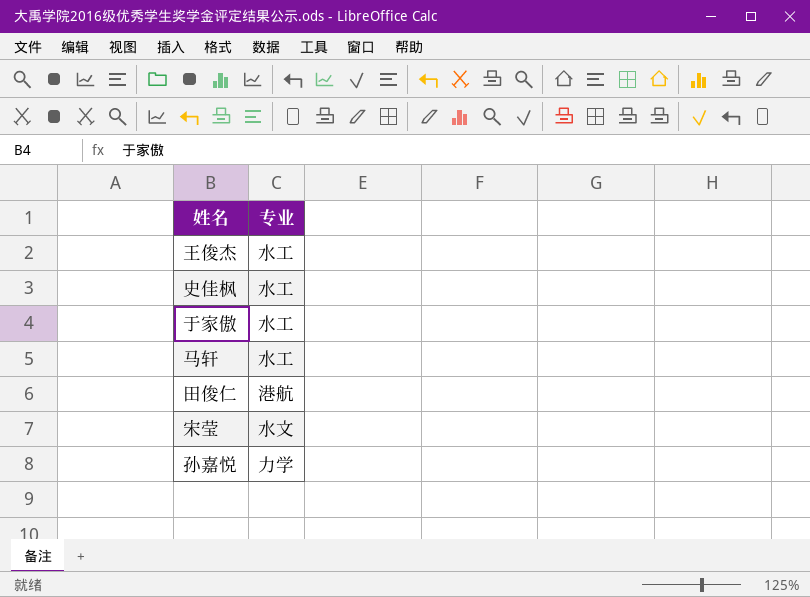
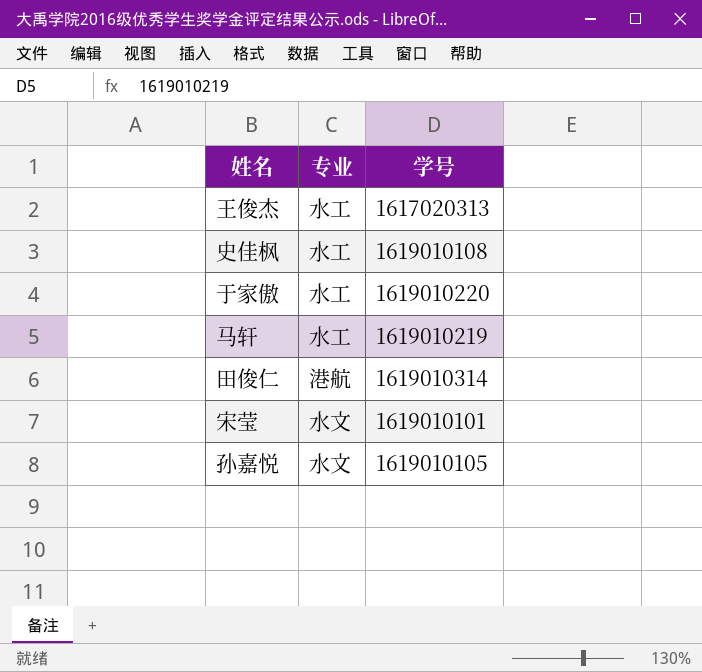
column 学号 | position: none -> 3
孙嘉悦 | 专业: 力学 -> 水文

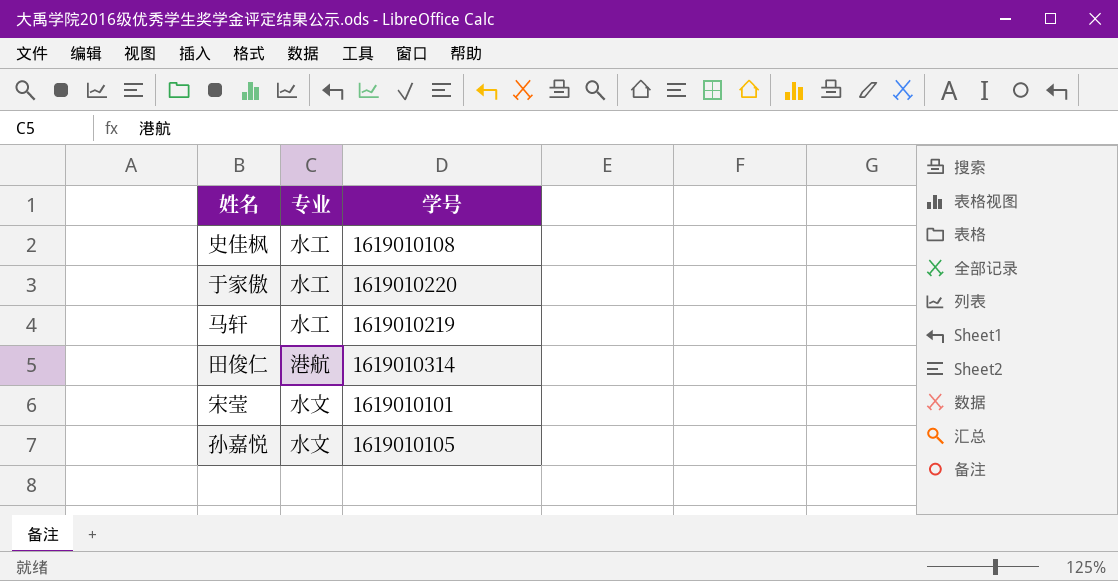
row 王俊杰: 水工 | 1617020313 -> none

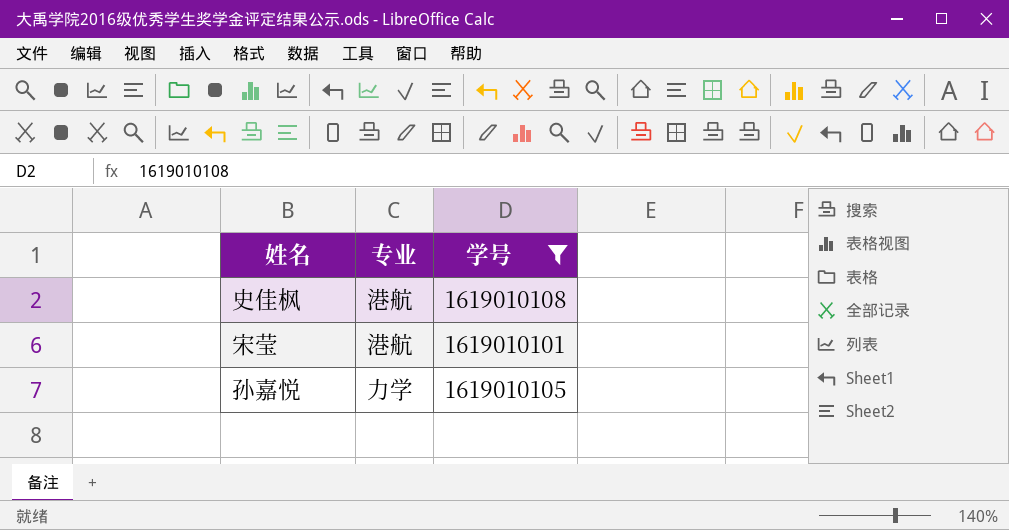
filter: none -> 学号 <= 1619010108
史佳枫 | 专业: 水工 -> 港航
宋莹 | 专业: 水文 -> 港航
孙嘉悦 | 专业: 水文 -> 力学

